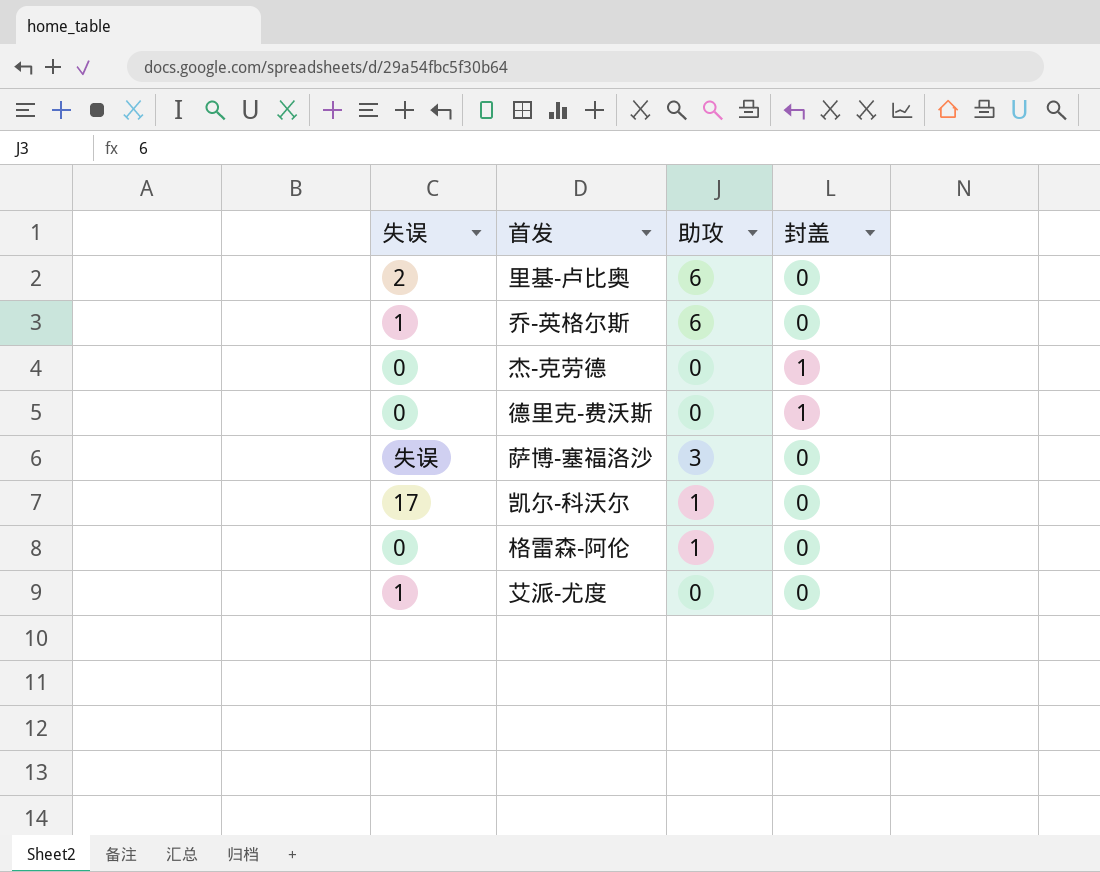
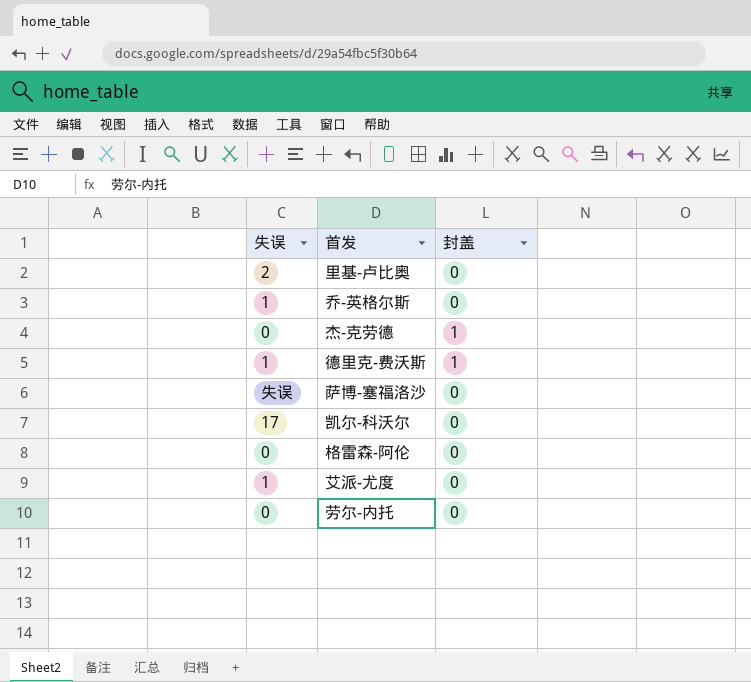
column 助攻 | position: 3 -> none
德里克-费沃斯 | 失误: 0 -> 1
row 劳尔-内托: none -> 0 | 0

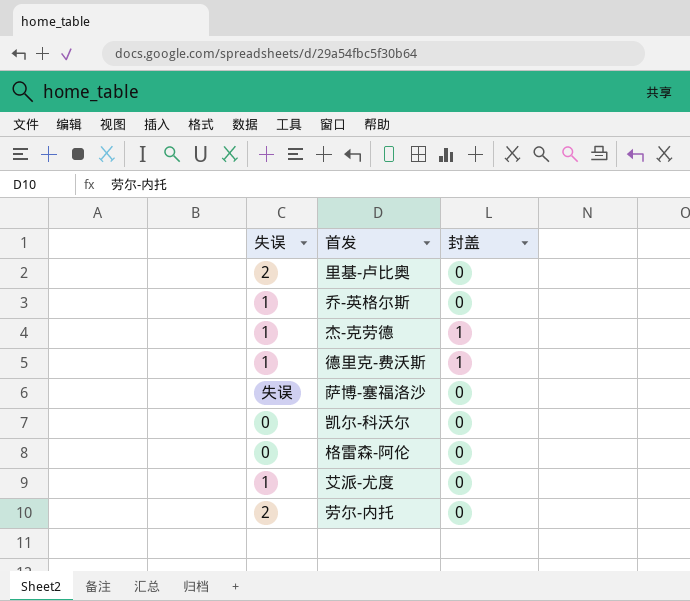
杰-克劳德 | 失误: 0 -> 1
凯尔-科沃尔 | 失误: 17 -> 0
劳尔-内托 | 失误: 0 -> 2

